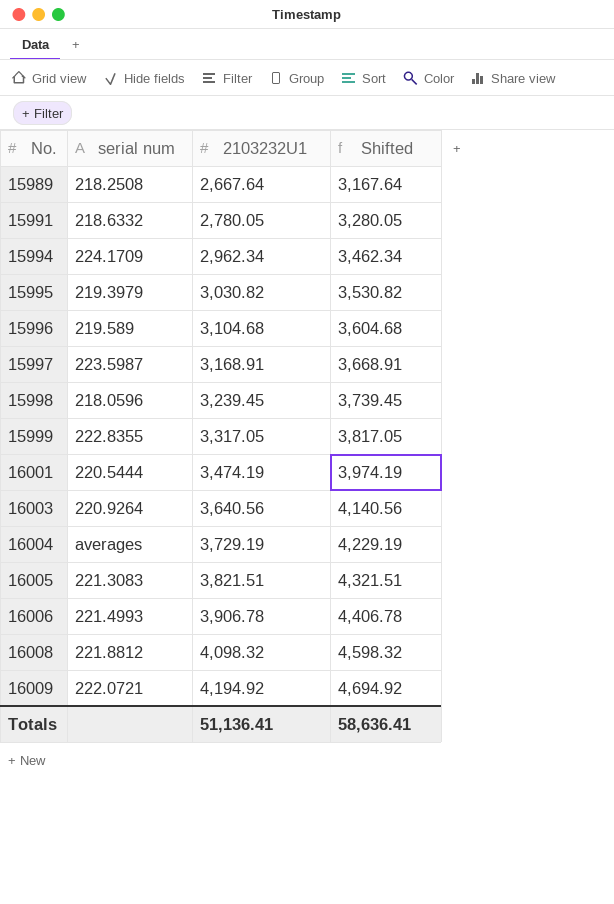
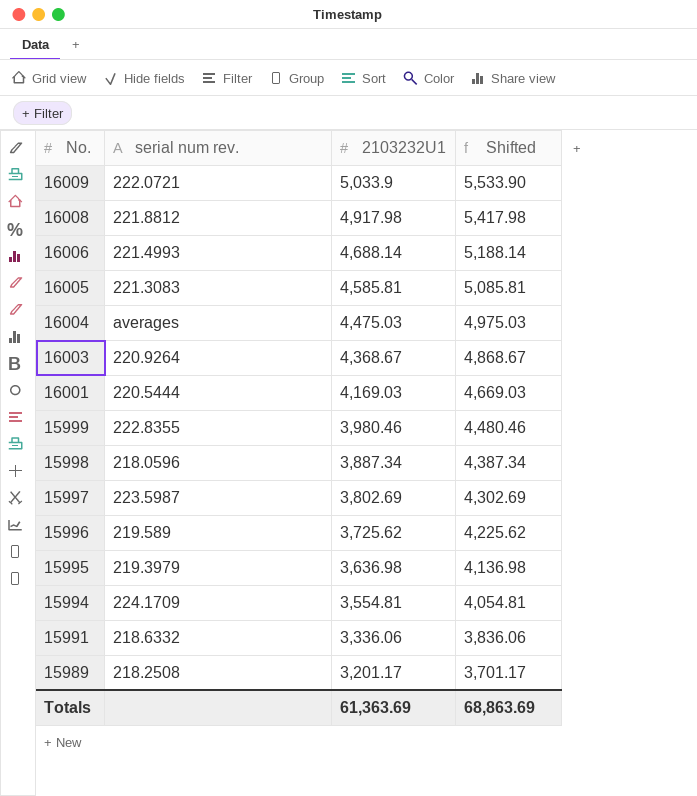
row order: No. ascending -> No. descending
column name: serial num -> serial num rev.
16009 | 2103232U1: 4,194.92 -> 5,033.9
16009 | Shifted: 4,694.92 -> 5,533.90
16008 | 2103232U1: 4,098.32 -> 4,917.98
16008 | Shifted: 4,598.32 -> 5,417.98
16006 | 2103232U1: 3,906.78 -> 4,688.14
16006 | Shifted: 4,406.78 -> 5,188.14
16005 | 2103232U1: 3,821.51 -> 4,585.81
16005 | Shifted: 4,321.51 -> 5,085.81
16004 | 2103232U1: 3,729.19 -> 4,475.03
16004 | Shifted: 4,229.19 -> 4,975.03
16003 | 2103232U1: 3,640.56 -> 4,368.67
16003 | Shifted: 4,140.56 -> 4,868.67
16001 | 2103232U1: 3,474.19 -> 4,169.03
16001 | Shifted: 3,974.19 -> 4,669.03
15999 | 2103232U1: 3,317.05 -> 3,980.46
15999 | Shifted: 3,817.05 -> 4,480.46
15998 | 2103232U1: 3,239.45 -> 3,887.34
15998 | Shifted: 3,739.45 -> 4,387.34
15997 | 2103232U1: 3,168.91 -> 3,802.69
15997 | Shifted: 3,668.91 -> 4,302.69
15996 | 2103232U1: 3,104.68 -> 3,725.62
15996 | Shifted: 3,604.68 -> 4,225.62
15995 | 2103232U1: 3,030.82 -> 3,636.98
15995 | Shifted: 3,530.82 -> 4,136.98
15994 | 2103232U1: 2,962.34 -> 3,554.81
15994 | Shifted: 3,462.34 -> 4,054.81
15991 | 2103232U1: 2,780.05 -> 3,336.06
15991 | Shifted: 3,280.05 -> 3,836.06
15989 | 2103232U1: 2,667.64 -> 3,201.17
15989 | Shifted: 3,167.64 -> 3,701.17
Totals | 2103232U1: 51,136.41 -> 61,363.69
Totals | Shifted: 58,636.41 -> 68,863.69

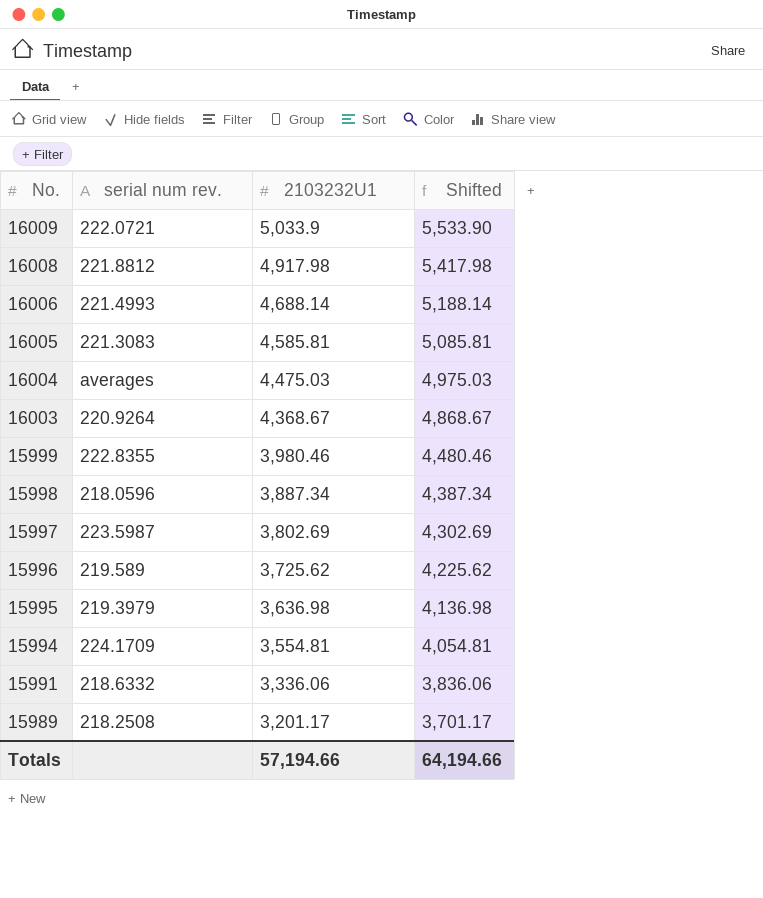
row 16001: 220.5444 | 4,169.03 | 4,669.03 -> none
Totals | 2103232U1: 61,363.69 -> 57,194.66
Totals | Shifted: 68,863.69 -> 64,194.66

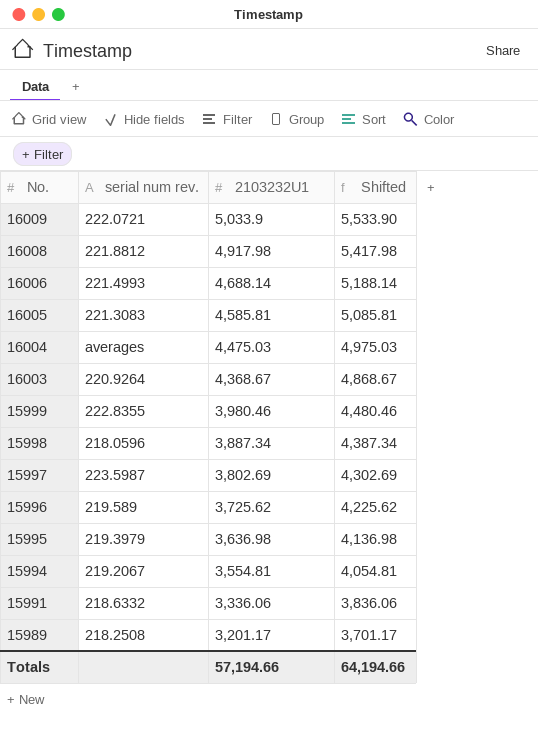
15994 | serial num rev.: 224.1709 -> 219.2067

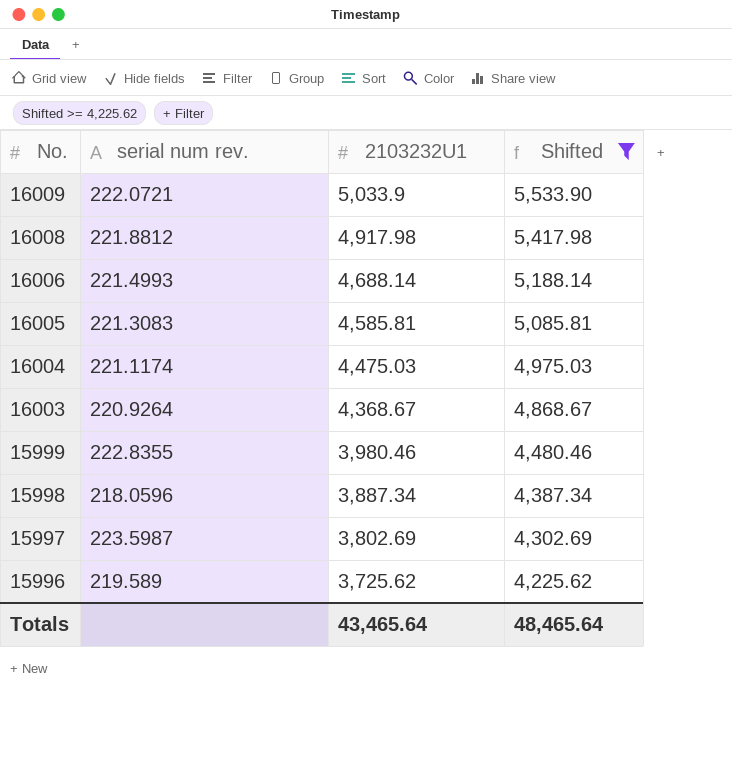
filter: none -> Shifted >= 4,225.62
16004 | serial num rev.: averages -> 221.1174
Totals | 2103232U1: 57,194.66 -> 43,465.64
Totals | Shifted: 64,194.66 -> 48,465.64

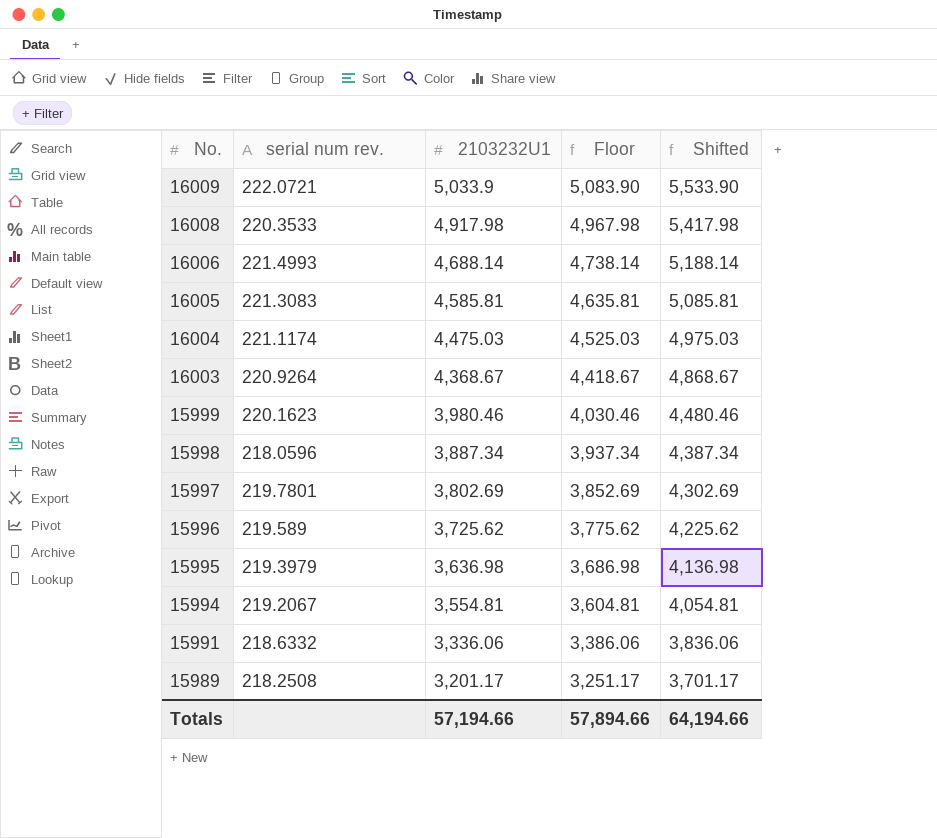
filter: Shifted >= 4,225.62 -> none
column Floor | formula: none -> [2103232U1] + 50
16008 | serial num rev.: 221.8812 -> 220.3533
15999 | serial num rev.: 222.8355 -> 220.1623
15997 | serial num rev.: 223.5987 -> 219.7801
Totals | 2103232U1: 43,465.64 -> 57,194.66
Totals | Shifted: 48,465.64 -> 64,194.66

